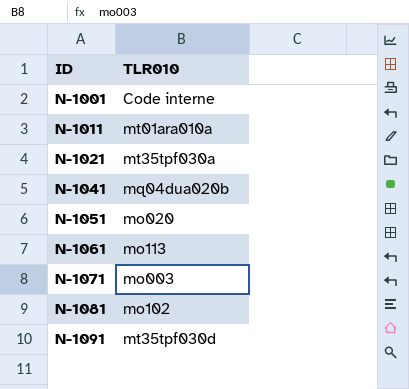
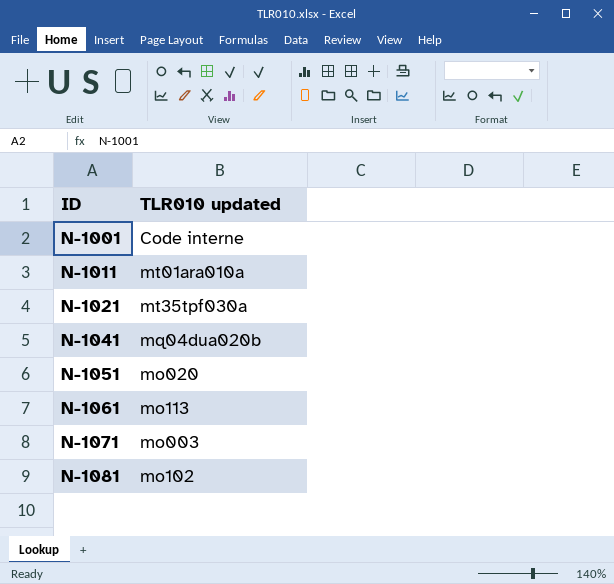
column name: TLR010 -> TLR010 updated
row N-1091: mt35tpf030d -> none

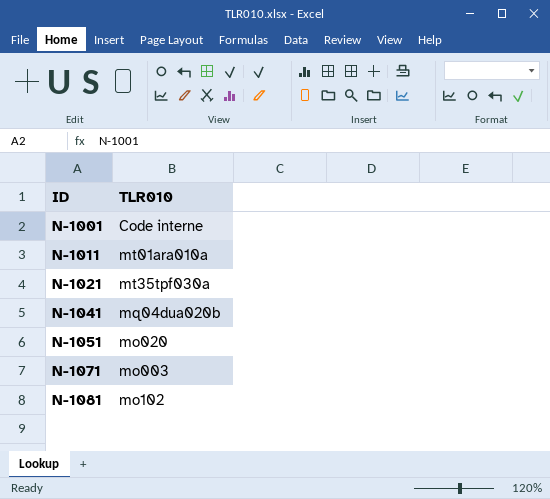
column name: TLR010 updated -> TLR010
row N-1061: mo113 -> none

